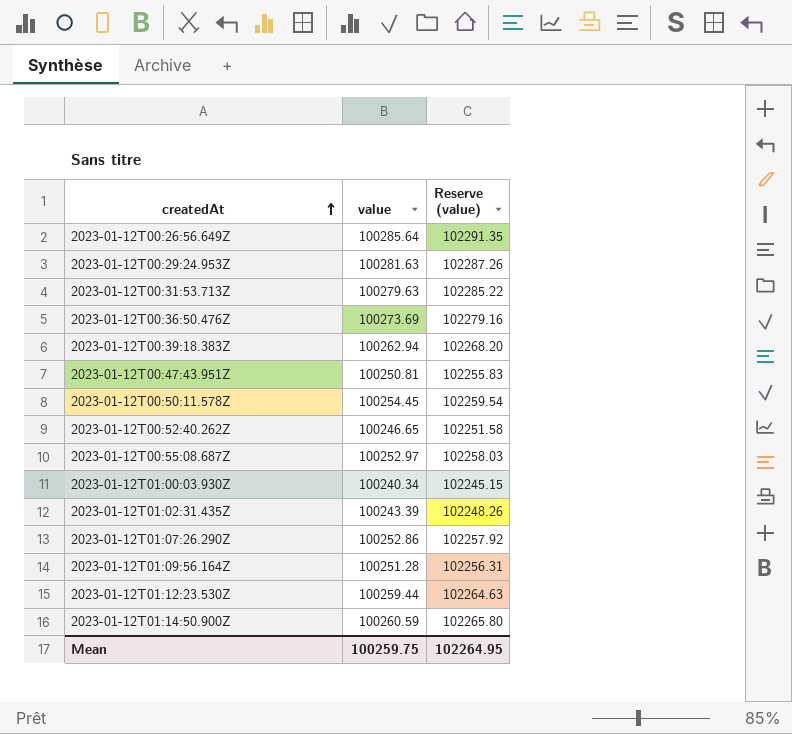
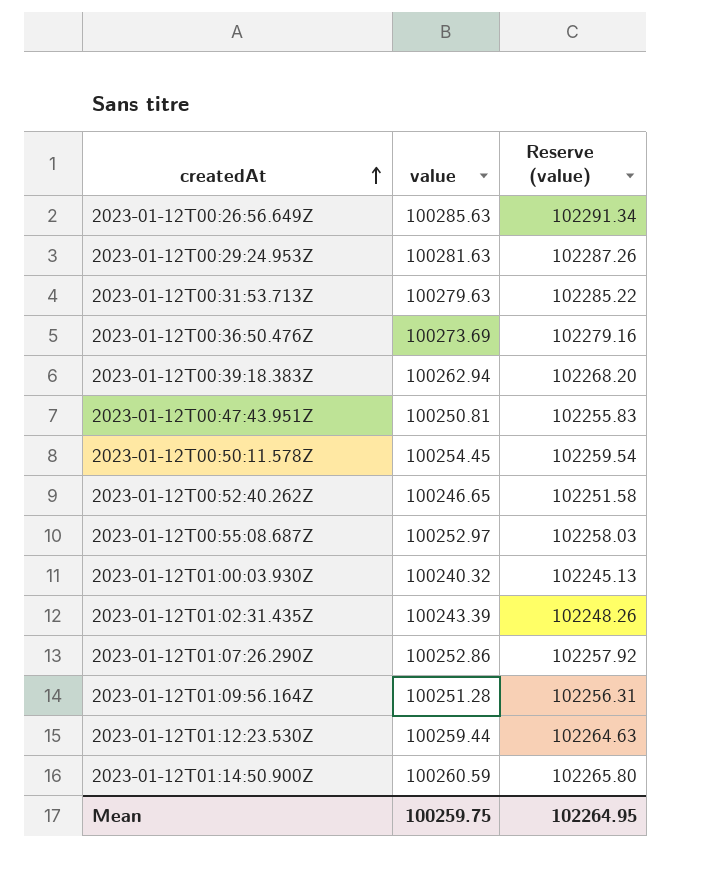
2023-01-12T00:26:56.649Z | value: 100285.64 -> 100285.63
2023-01-12T00:26:56.649Z | Reserve (value): 102291.35 -> 102291.34
2023-01-12T01:00:03.930Z | value: 100240.34 -> 100240.32
2023-01-12T01:00:03.930Z | Reserve (value): 102245.15 -> 102245.13

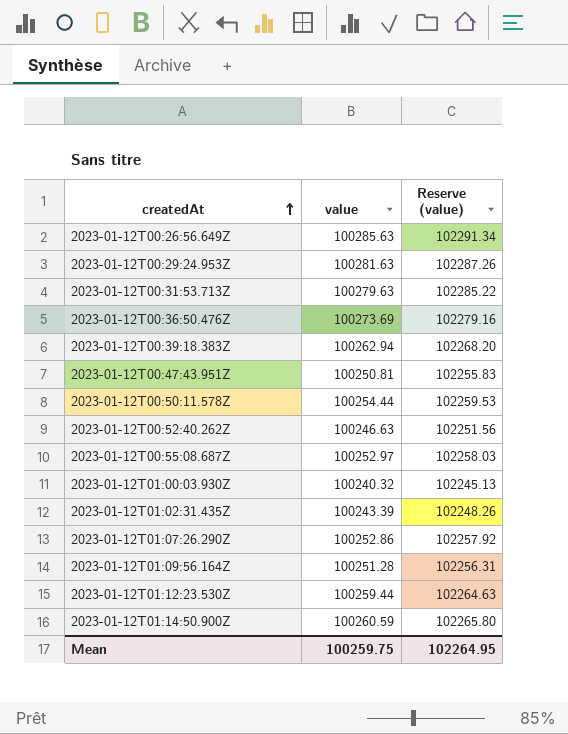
2023-01-12T00:50:11.578Z | value: 100254.45 -> 100254.44
2023-01-12T00:50:11.578Z | Reserve (value): 102259.54 -> 102259.53
2023-01-12T00:52:40.262Z | value: 100246.65 -> 100246.63
2023-01-12T00:52:40.262Z | Reserve (value): 102251.58 -> 102251.56

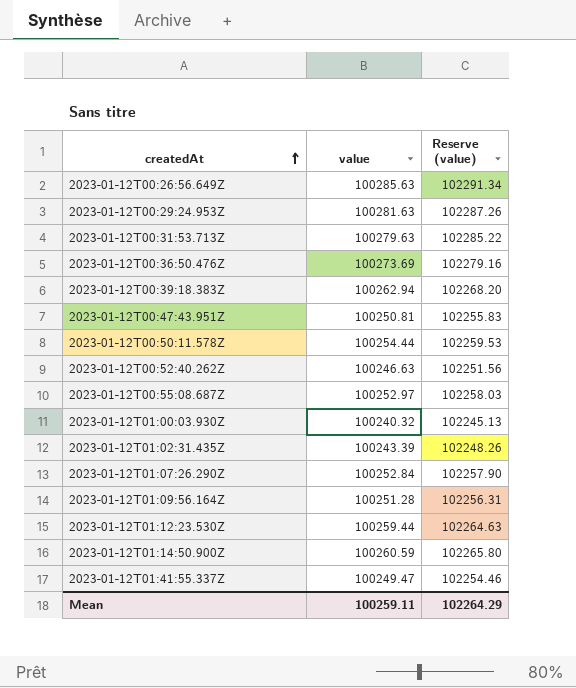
2023-01-12T01:07:26.290Z | value: 100252.86 -> 100252.84
2023-01-12T01:07:26.290Z | Reserve (value): 102257.92 -> 102257.90
row 2023-01-12T01:41:55.337Z: none -> 100249.47 | 102254.46
Mean | value: 100259.75 -> 100259.11
Mean | Reserve (value): 102264.95 -> 102264.29

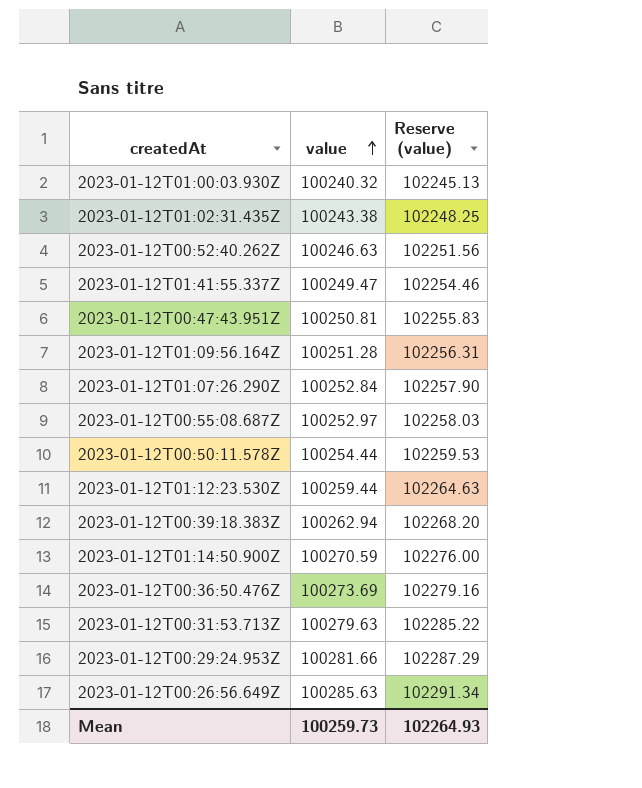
row order: createdAt ascending -> value ascending
2023-01-12T01:02:31.435Z | value: 100243.39 -> 100243.38
2023-01-12T01:02:31.435Z | Reserve (value): 102248.26 -> 102248.25
2023-01-12T01:14:50.900Z | value: 100260.59 -> 100270.59
2023-01-12T01:14:50.900Z | Reserve (value): 102265.80 -> 102276.00
2023-01-12T00:29:24.953Z | value: 100281.63 -> 100281.66
2023-01-12T00:29:24.953Z | Reserve (value): 102287.26 -> 102287.29
Mean | value: 100259.11 -> 100259.73
Mean | Reserve (value): 102264.29 -> 102264.93

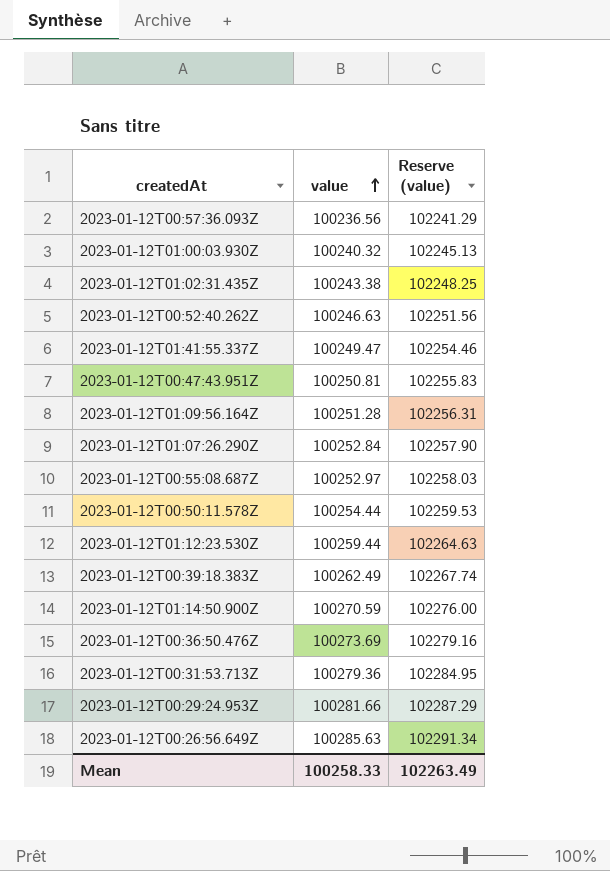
row 2023-01-12T00:57:36.093Z: none -> 100236.56 | 102241.29
2023-01-12T00:39:18.383Z | value: 100262.94 -> 100262.49
2023-01-12T00:39:18.383Z | Reserve (value): 102268.20 -> 102267.74
2023-01-12T00:31:53.713Z | value: 100279.63 -> 100279.36
2023-01-12T00:31:53.713Z | Reserve (value): 102285.22 -> 102284.95
Mean | value: 100259.73 -> 100258.33
Mean | Reserve (value): 102264.93 -> 102263.49

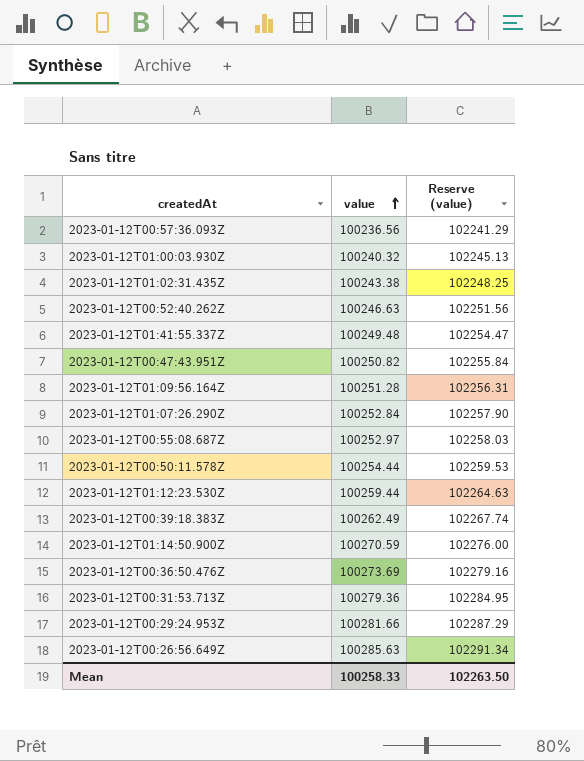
2023-01-12T01:41:55.337Z | value: 100249.47 -> 100249.48
2023-01-12T01:41:55.337Z | Reserve (value): 102254.46 -> 102254.47
2023-01-12T00:47:43.951Z | value: 100250.81 -> 100250.82
2023-01-12T00:47:43.951Z | Reserve (value): 102255.83 -> 102255.84
Mean | Reserve (value): 102263.49 -> 102263.50

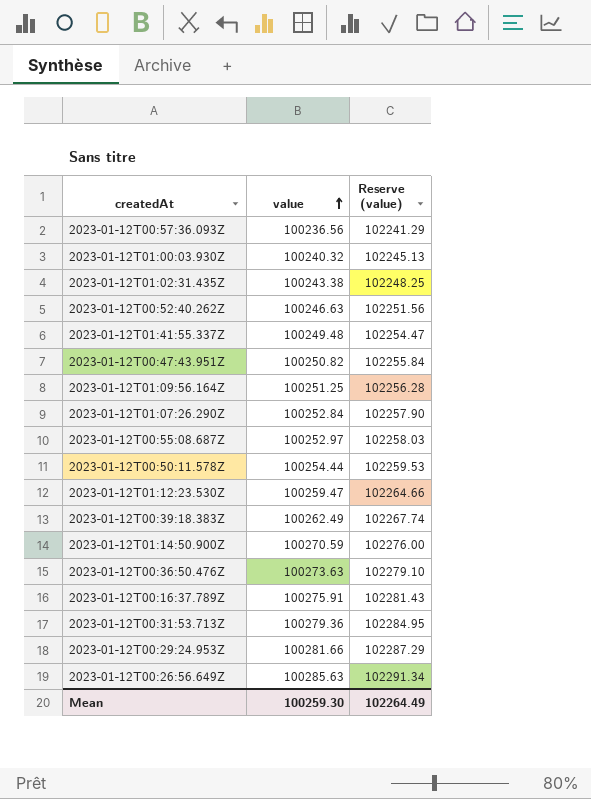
2023-01-12T01:09:56.164Z | value: 100251.28 -> 100251.25
2023-01-12T01:09:56.164Z | Reserve (value): 102256.31 -> 102256.28
2023-01-12T01:12:23.530Z | value: 100259.44 -> 100259.47
2023-01-12T01:12:23.530Z | Reserve (value): 102264.63 -> 102264.66
2023-01-12T00:36:50.476Z | value: 100273.69 -> 100273.63
2023-01-12T00:36:50.476Z | Reserve (value): 102279.16 -> 102279.10
row 2023-01-12T00:16:37.789Z: none -> 100275.91 | 102281.43
Mean | value: 100258.33 -> 100259.30
Mean | Reserve (value): 102263.50 -> 102264.49

